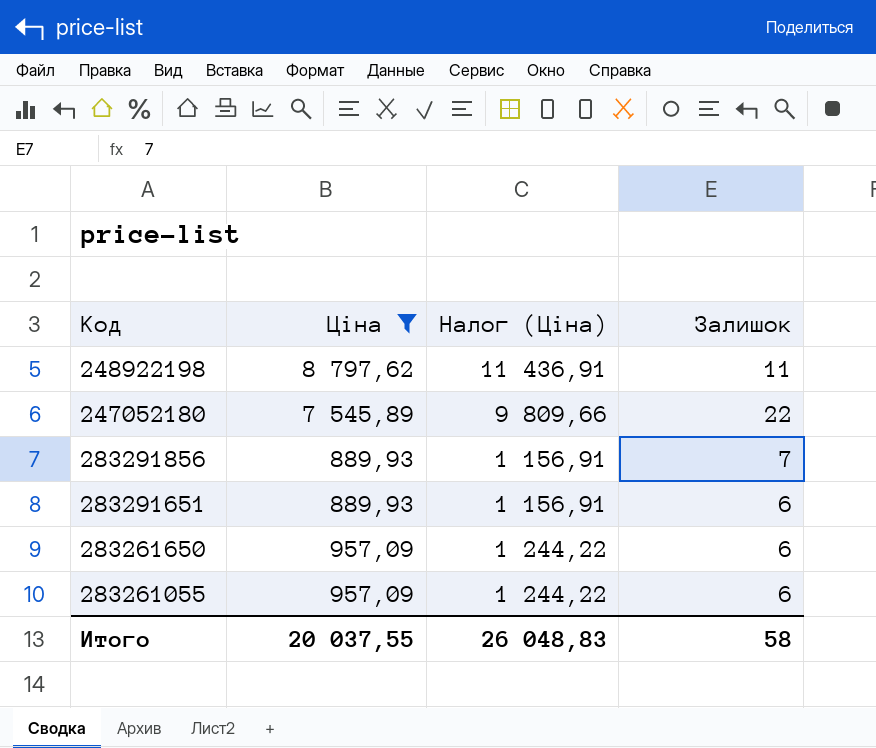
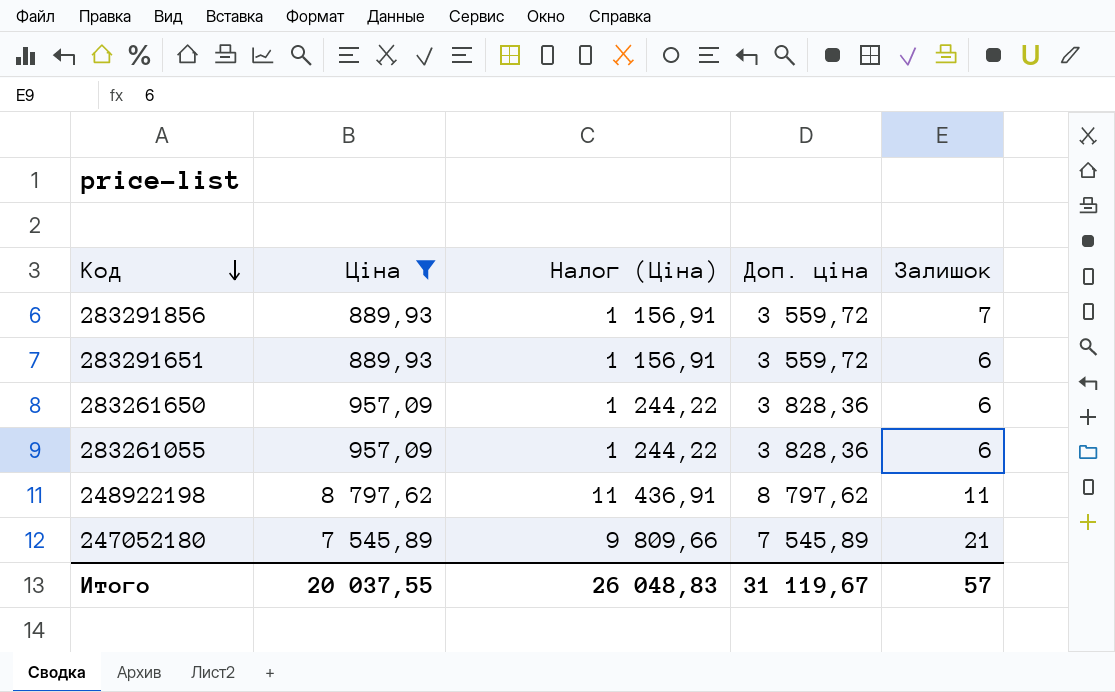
row order: none -> Код descending
column Доп. ціна | position: none -> 4
247052180 | Залишок: 22 -> 21
Итого | Залишок: 58 -> 57

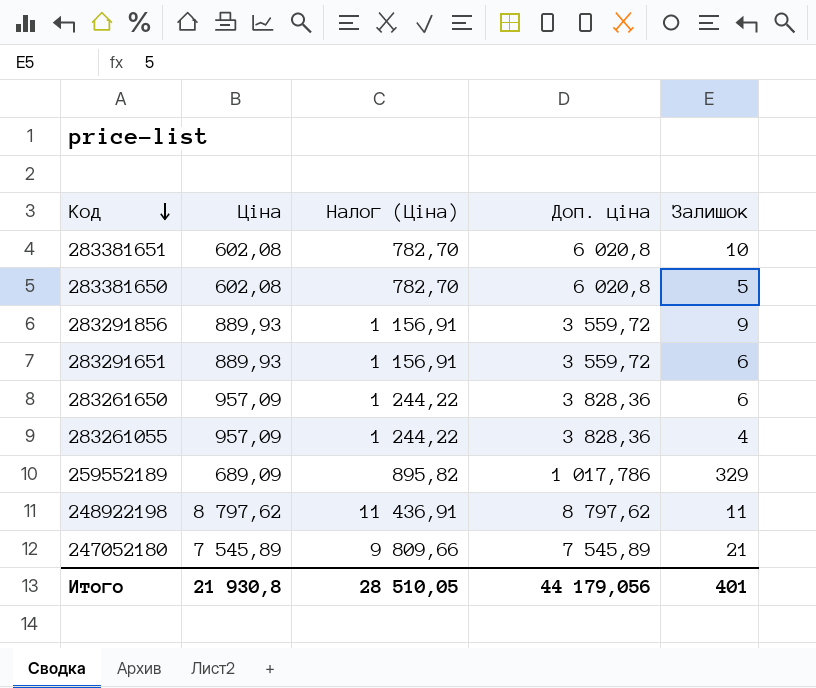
filter: Ціна >= 889,93 -> none
283291856 | Залишок: 7 -> 9
283261055 | Залишок: 6 -> 4
Итого | Ціна: 20 037,55 -> 21 930,8
Итого | Налог (Ціна): 26 048,83 -> 28 510,05
Итого | Доп. ціна: 31 119,67 -> 44 179,056
Итого | Залишок: 57 -> 401

